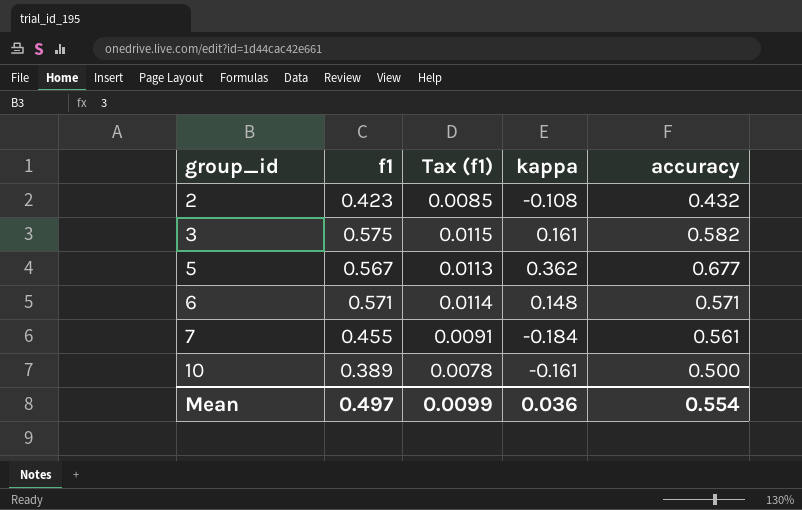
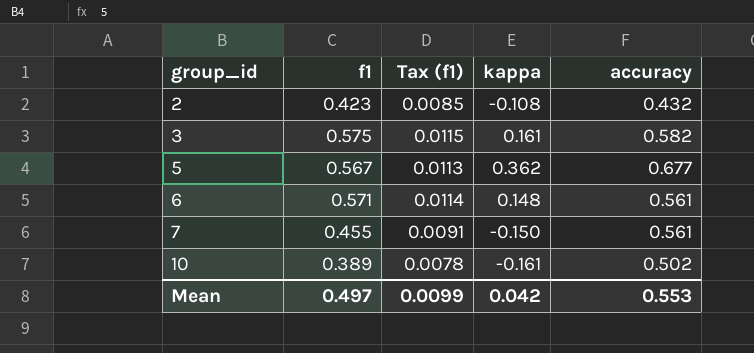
6 | accuracy: 0.571 -> 0.561
7 | kappa: -0.184 -> -0.150
10 | accuracy: 0.500 -> 0.502
Mean | kappa: 0.036 -> 0.042
Mean | accuracy: 0.554 -> 0.553

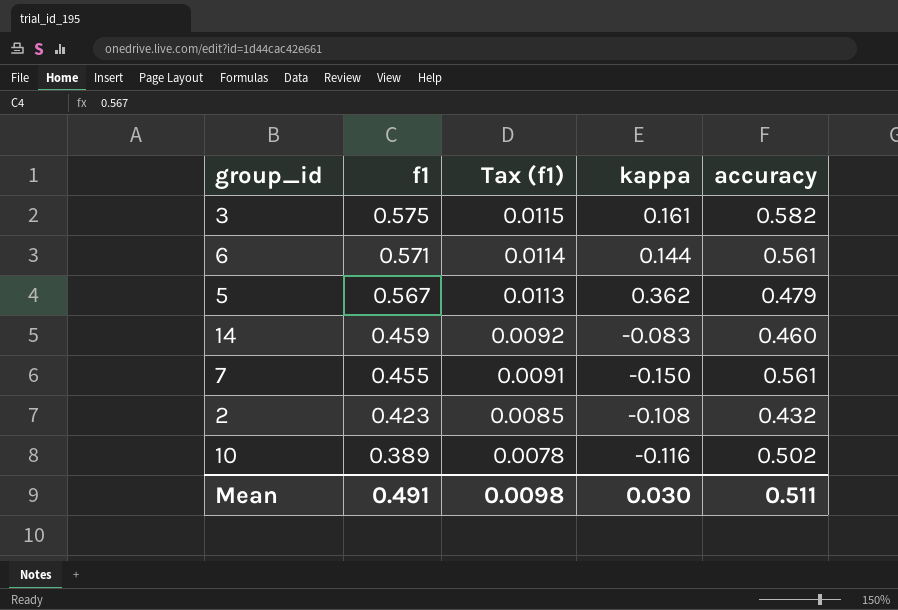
row order: group_id ascending -> f1 descending
6 | kappa: 0.148 -> 0.144
5 | accuracy: 0.677 -> 0.479
row 14: none -> 0.459 | 0.0092 | -0.083 | 0.460
10 | kappa: -0.161 -> -0.116
Mean | f1: 0.497 -> 0.491
Mean | Tax (f1): 0.0099 -> 0.0098
Mean | kappa: 0.042 -> 0.030
Mean | accuracy: 0.553 -> 0.511

